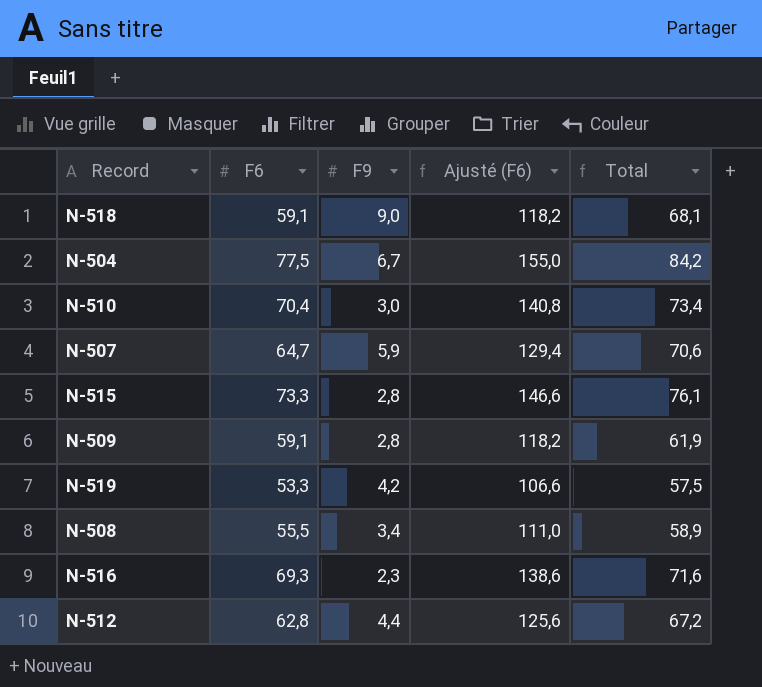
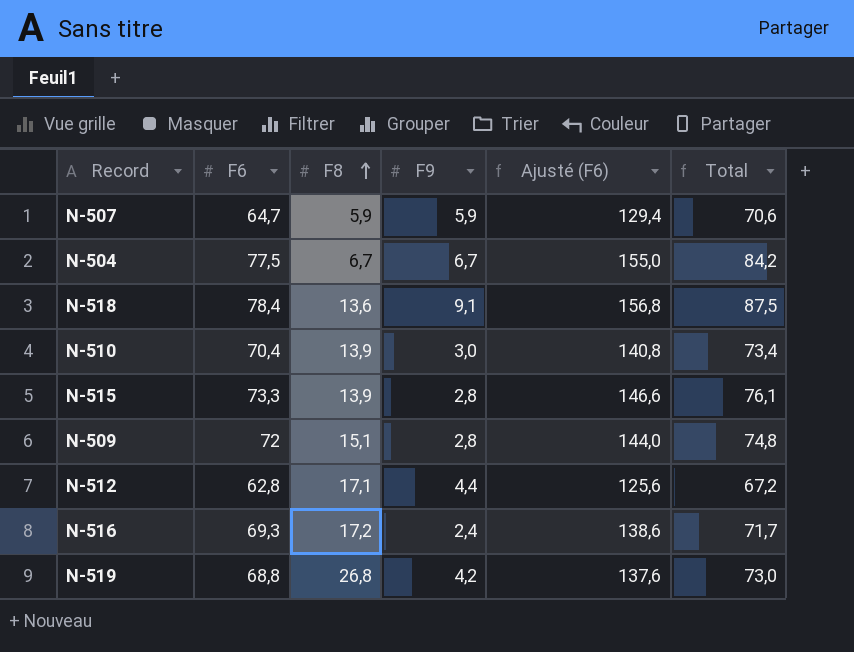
row order: none -> F8 ascending
column F8 | position: none -> 3
row N-508: 55,5 | 3,4 | 111,0 | 58,9 -> none
N-518 | F6: 59,1 -> 78,4
N-518 | F9: 9,0 -> 9,1
N-518 | Ajusté (F6): 118,2 -> 156,8
N-518 | Total: 68,1 -> 87,5
N-509 | F6: 59,1 -> 72
N-509 | Ajusté (F6): 118,2 -> 144,0
N-509 | Total: 61,9 -> 74,8
N-516 | F9: 2,3 -> 2,4
N-516 | Total: 71,6 -> 71,7
N-519 | F6: 53,3 -> 68,8
N-519 | Ajusté (F6): 106,6 -> 137,6
N-519 | Total: 57,5 -> 73,0

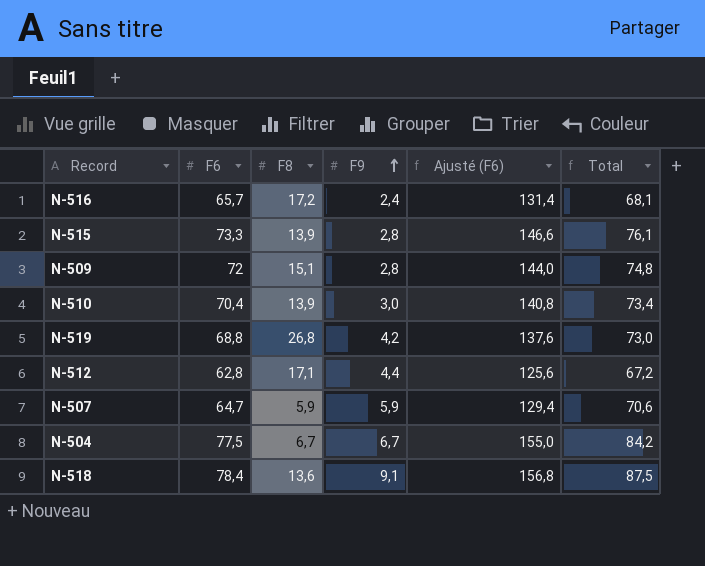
row order: F8 ascending -> F9 ascending
N-516 | F6: 69,3 -> 65,7
N-516 | Ajusté (F6): 138,6 -> 131,4
N-516 | Total: 71,7 -> 68,1

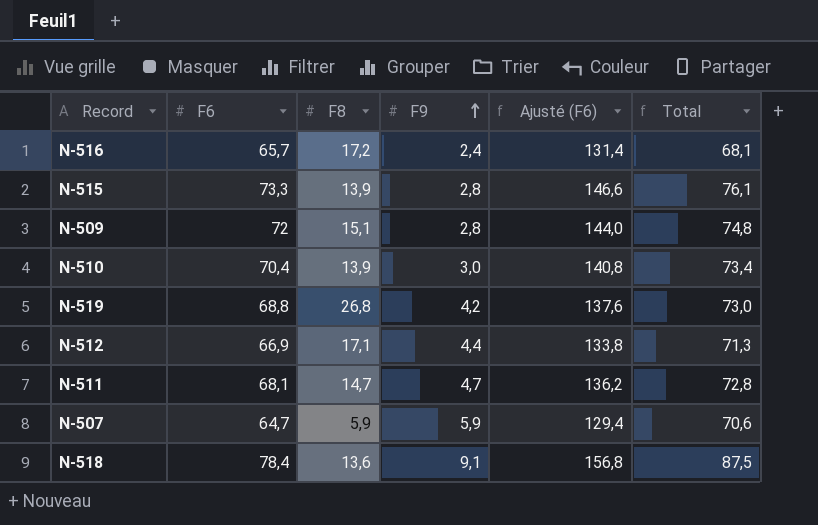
row N-504: 77,5 | 6,7 | 6,7 | 155,0 | 84,2 -> none
N-512 | F6: 62,8 -> 66,9
N-512 | Ajusté (F6): 125,6 -> 133,8
N-512 | Total: 67,2 -> 71,3
row N-511: none -> 68,1 | 14,7 | 4,7 | 136,2 | 72,8

